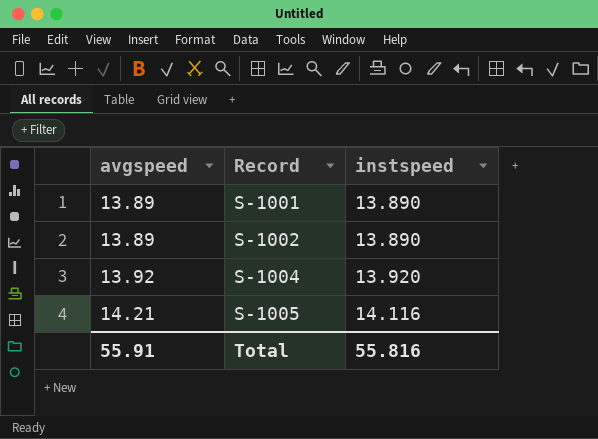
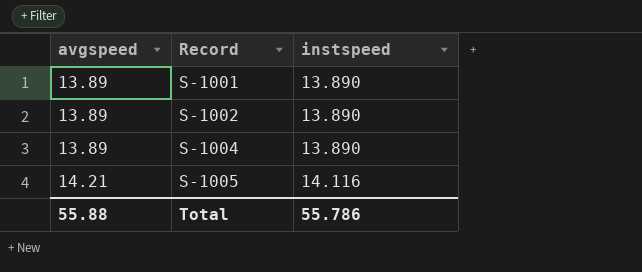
S-1004 | avgspeed: 13.92 -> 13.89
S-1004 | instspeed: 13.920 -> 13.890
Total | avgspeed: 55.91 -> 55.88
Total | instspeed: 55.816 -> 55.786

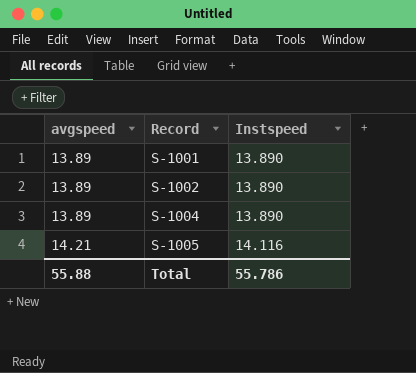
column name: instspeed -> Instspeed

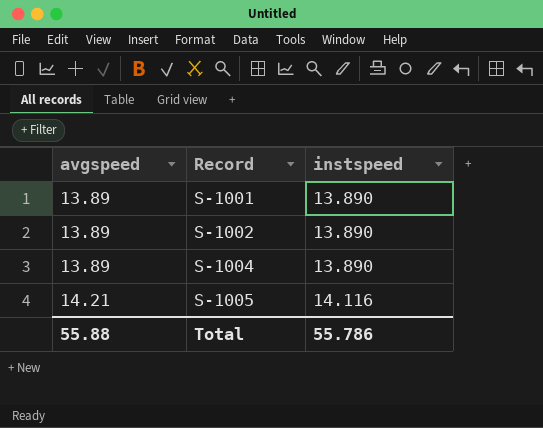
column name: Instspeed -> instspeed

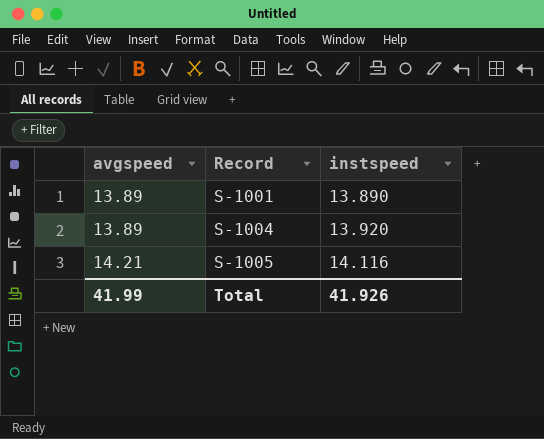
row S-1002: 13.89 | 13.890 -> none
S-1004 | instspeed: 13.890 -> 13.920
Total | avgspeed: 55.88 -> 41.99
Total | instspeed: 55.786 -> 41.926

